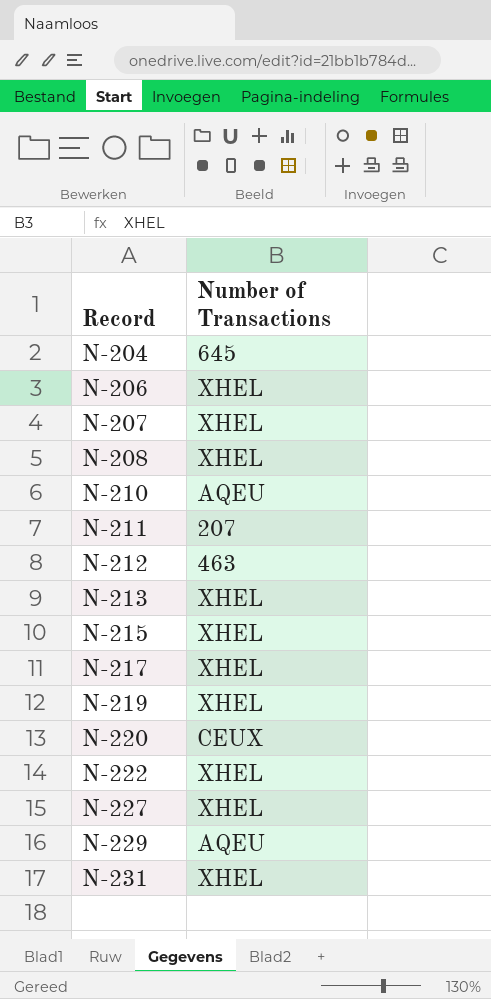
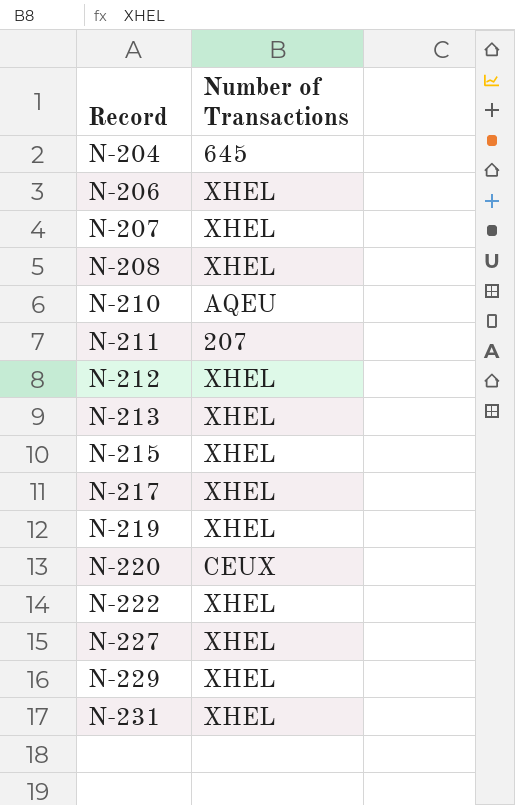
N-212 | Number of Transactions: 463 -> XHEL
N-229 | Number of Transactions: AQEU -> XHEL

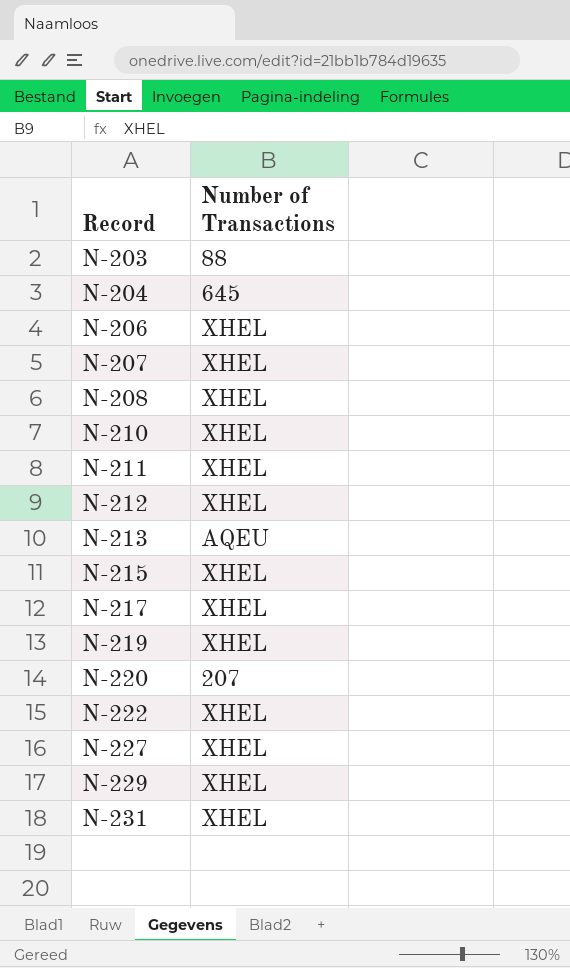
row N-203: none -> 88
N-210 | Number of Transactions: AQEU -> XHEL
N-211 | Number of Transactions: 207 -> XHEL
N-213 | Number of Transactions: XHEL -> AQEU
N-220 | Number of Transactions: CEUX -> 207

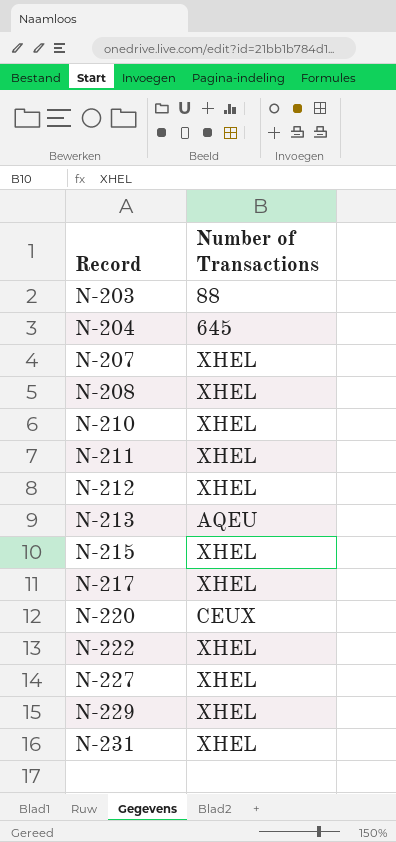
row N-206: XHEL -> none
row N-219: XHEL -> none
N-220 | Number of Transactions: 207 -> CEUX

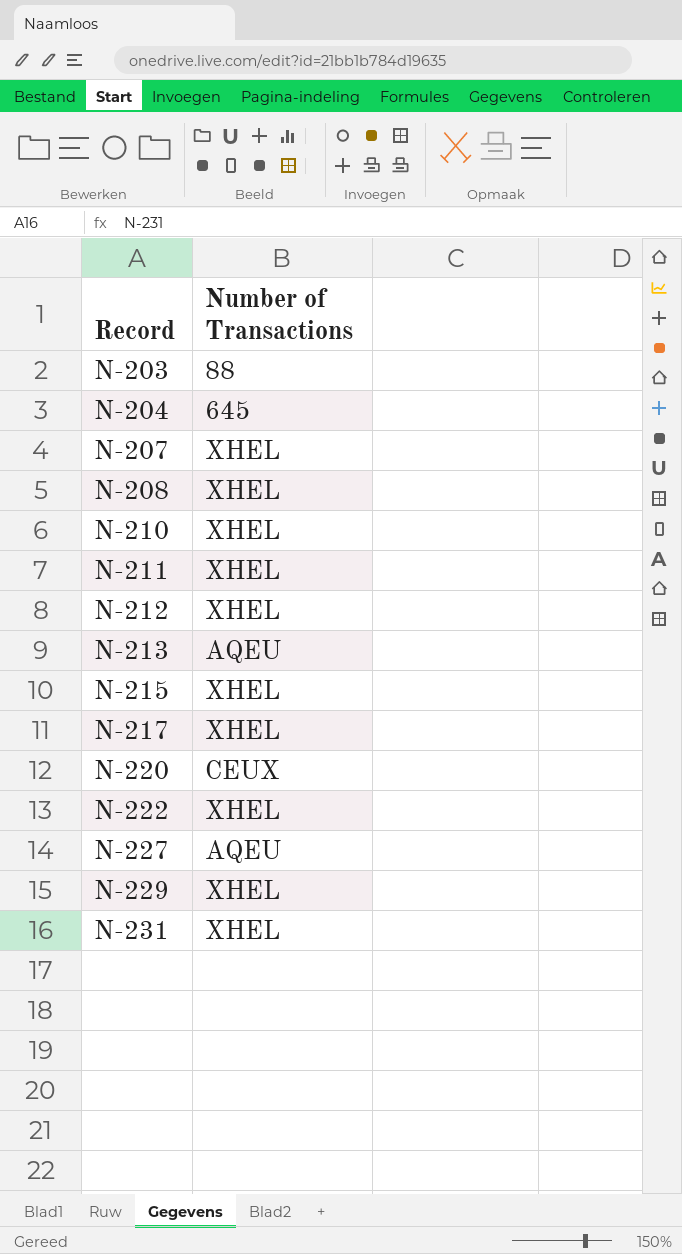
N-227 | Number of Transactions: XHEL -> AQEU

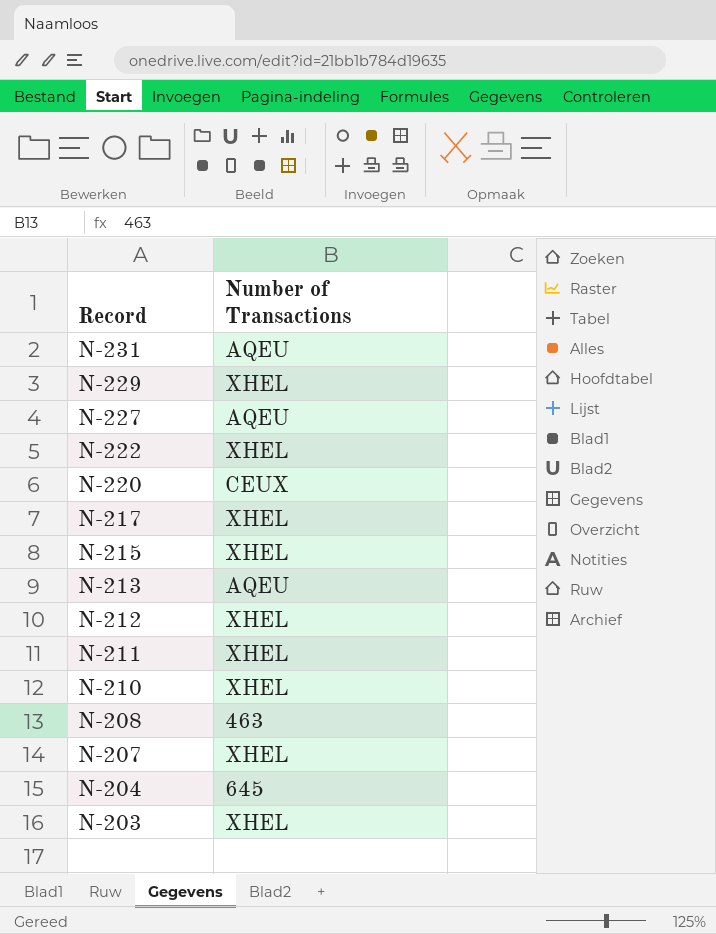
row order: Record ascending -> Record descending
N-231 | Number of Transactions: XHEL -> AQEU
N-208 | Number of Transactions: XHEL -> 463
N-203 | Number of Transactions: 88 -> XHEL

